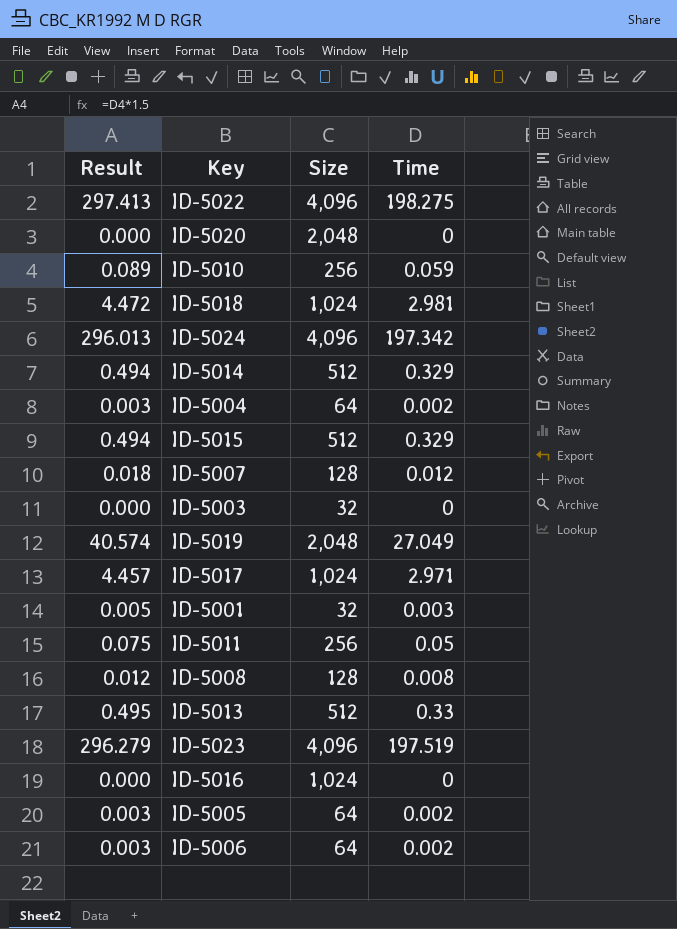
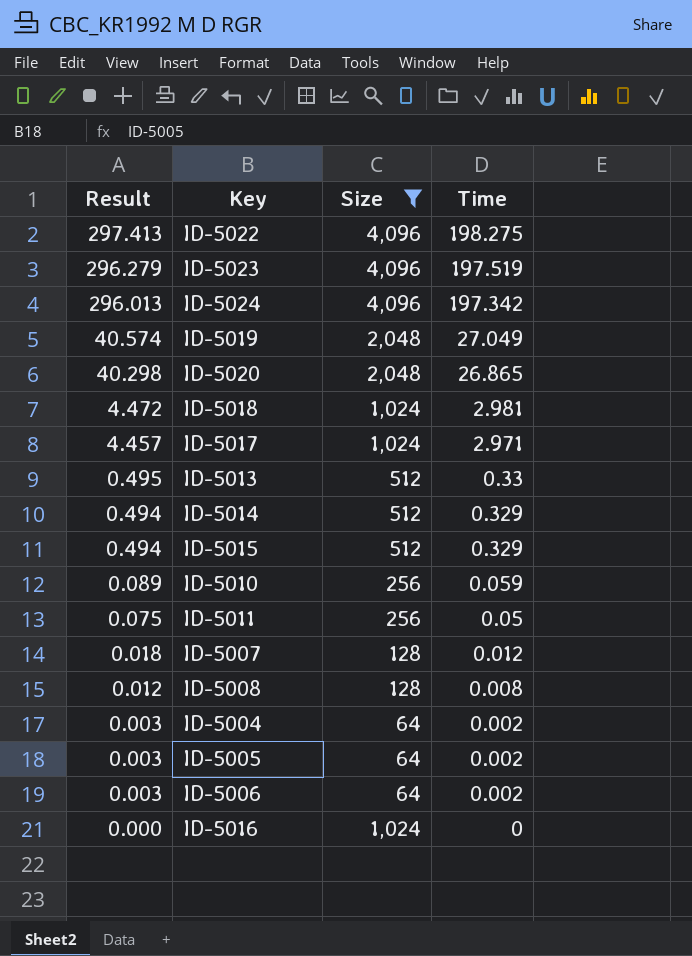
filter: none -> Size != 32
row order: none -> Result descending
ID-5020 | Result: 0.000 -> 40.298
ID-5020 | Time: 0 -> 26.865

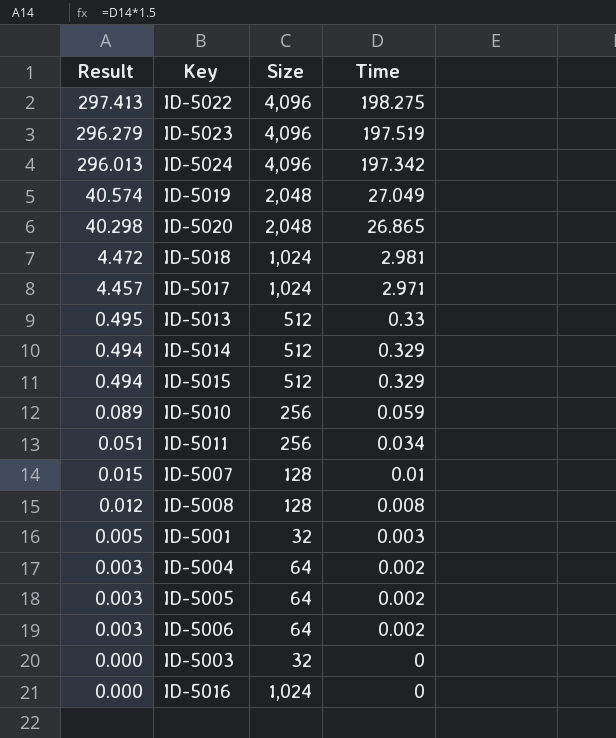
filter: Size != 32 -> none
ID-5011 | Result: 0.075 -> 0.051
ID-5011 | Time: 0.05 -> 0.034
ID-5007 | Result: 0.018 -> 0.015
ID-5007 | Time: 0.012 -> 0.01

